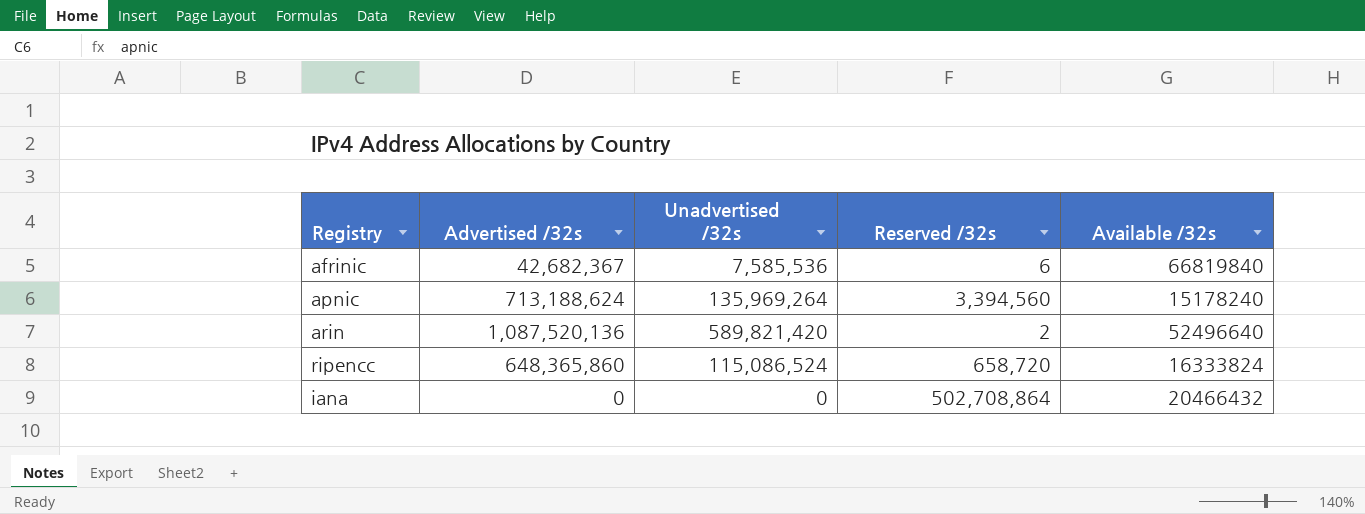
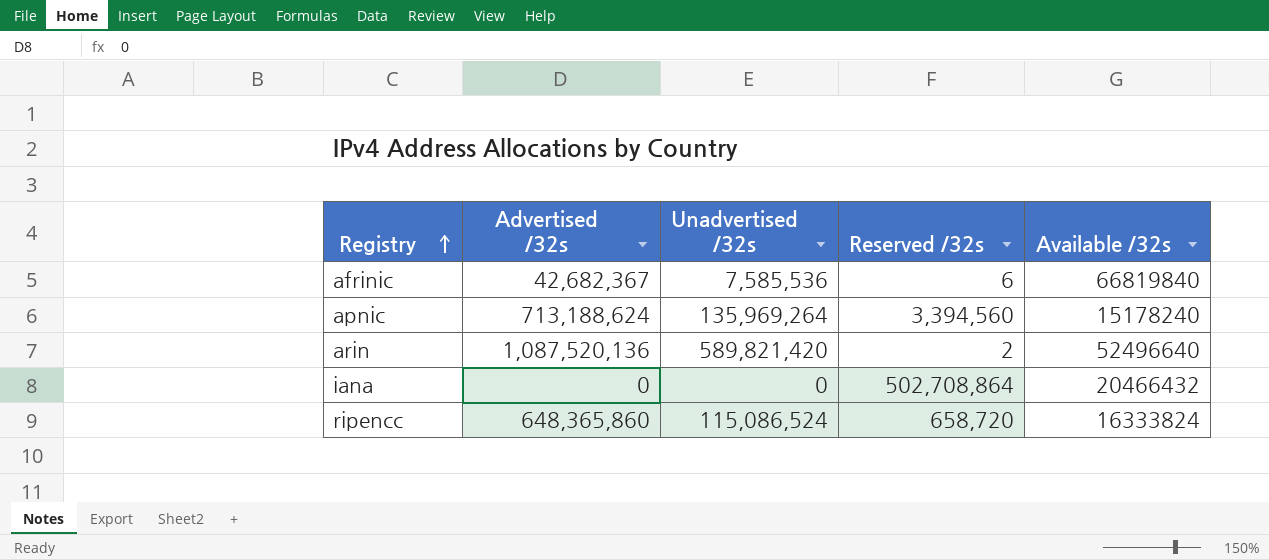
row order: none -> Registry ascending

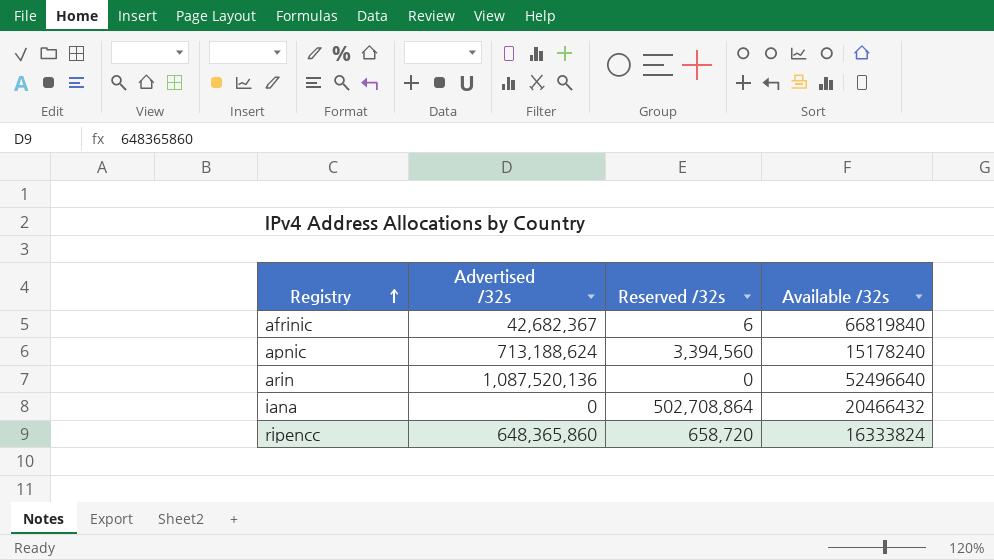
column Unadvertised /32s | position: 3 -> none
arin | Reserved /32s: 2 -> 0

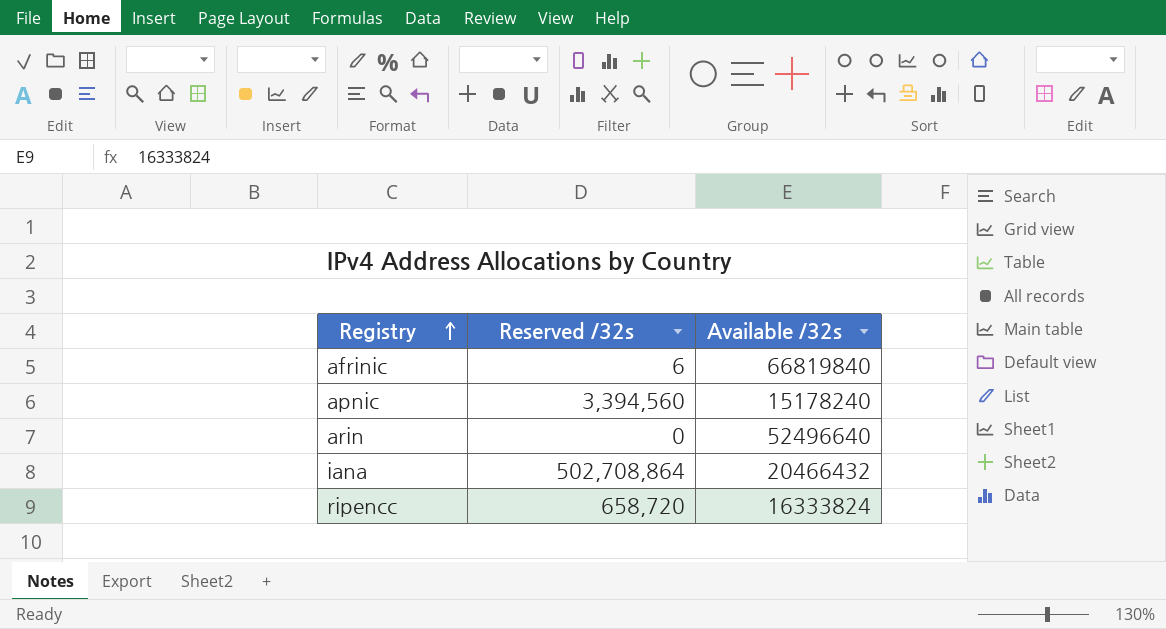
column Advertised /32s | position: 2 -> none

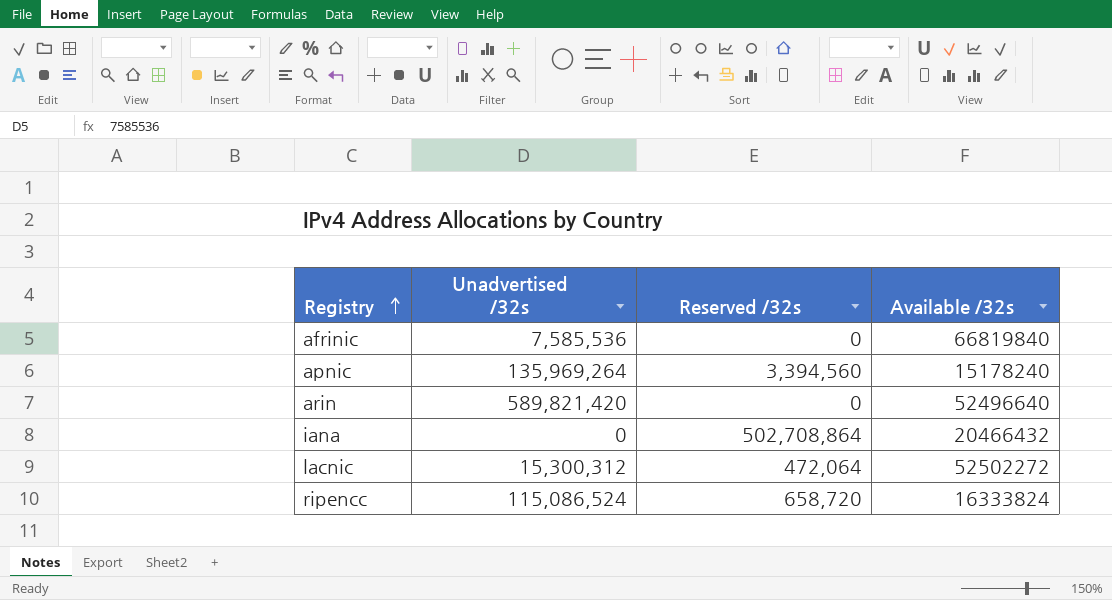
column Unadvertised /32s | position: none -> 2
afrinic | Reserved /32s: 6 -> 0
row lacnic: none -> 15,300,312 | 472,064 | 52502272

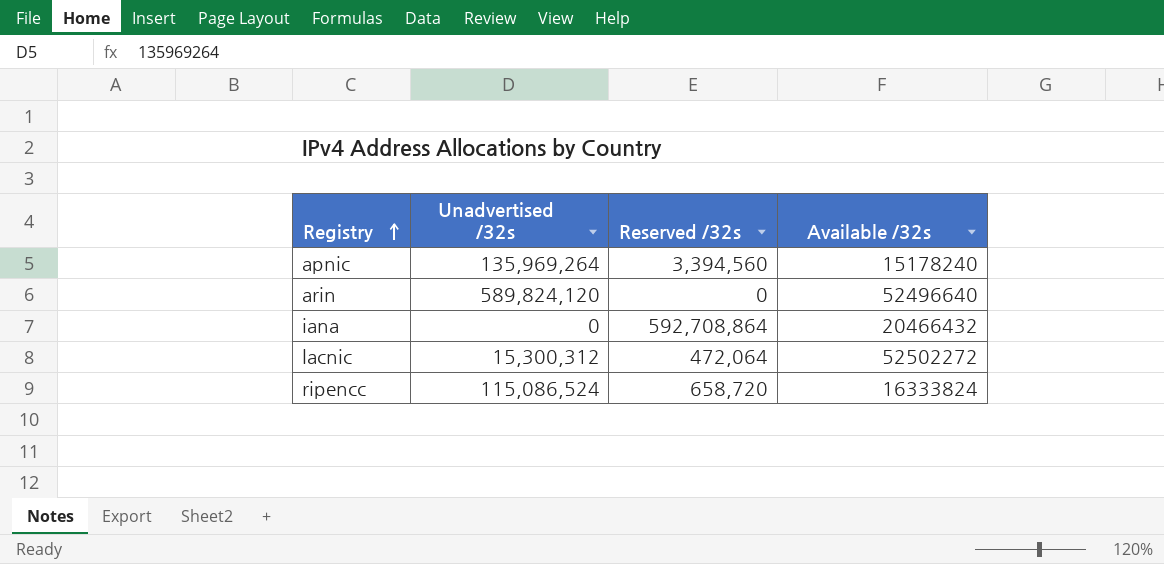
row afrinic: 7,585,536 | 0 | 66819840 -> none
arin | Unadvertised /32s: 589,821,420 -> 589,824,120
iana | Reserved /32s: 502,708,864 -> 592,708,864

